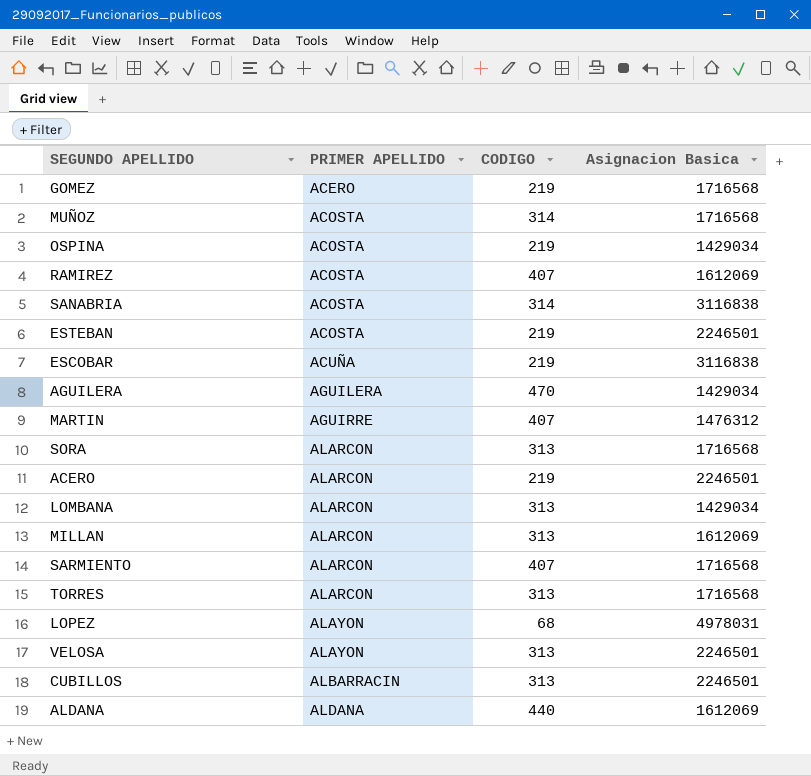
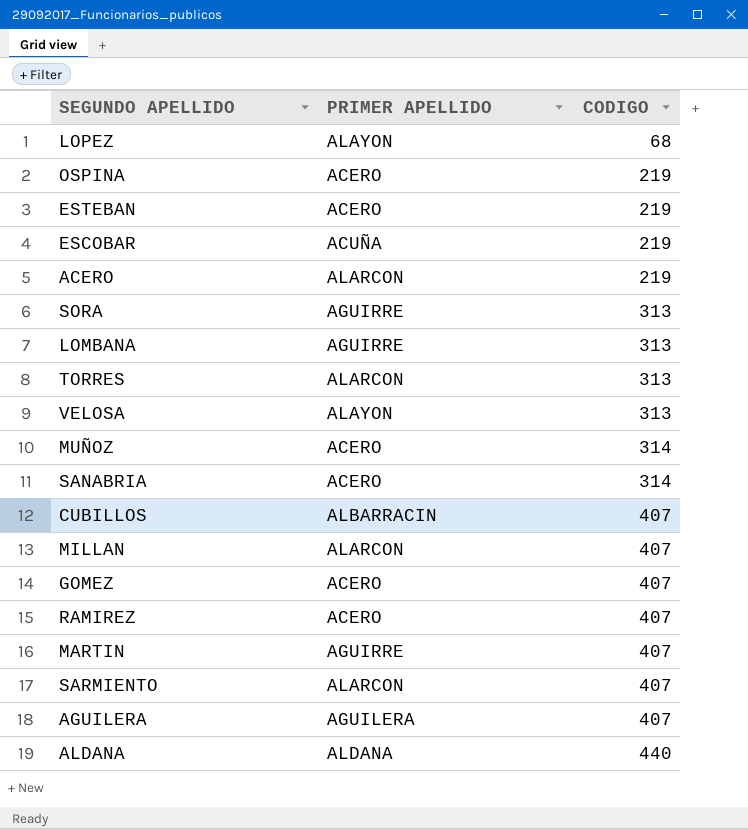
row order: PRIMER APELLIDO ascending -> CODIGO ascending
column Asignacion Basica | position: 4 -> none
OSPINA | PRIMER APELLIDO: ACOSTA -> ACERO
ESTEBAN | PRIMER APELLIDO: ACOSTA -> ACERO
SORA | PRIMER APELLIDO: ALARCON -> AGUIRRE
LOMBANA | PRIMER APELLIDO: ALARCON -> AGUIRRE
MUÑOZ | PRIMER APELLIDO: ACOSTA -> ACERO
SANABRIA | PRIMER APELLIDO: ACOSTA -> ACERO
CUBILLOS | CODIGO: 313 -> 407
MILLAN | CODIGO: 313 -> 407
GOMEZ | CODIGO: 219 -> 407
RAMIREZ | PRIMER APELLIDO: ACOSTA -> ACERO
AGUILERA | CODIGO: 470 -> 407

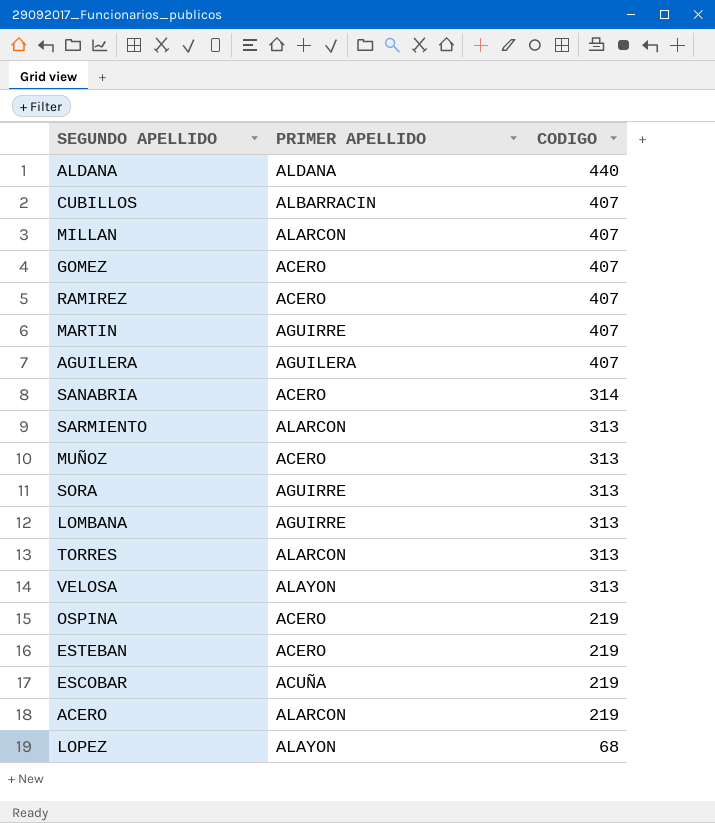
row order: CODIGO ascending -> CODIGO descending
SARMIENTO | CODIGO: 407 -> 313
MUÑOZ | CODIGO: 314 -> 313

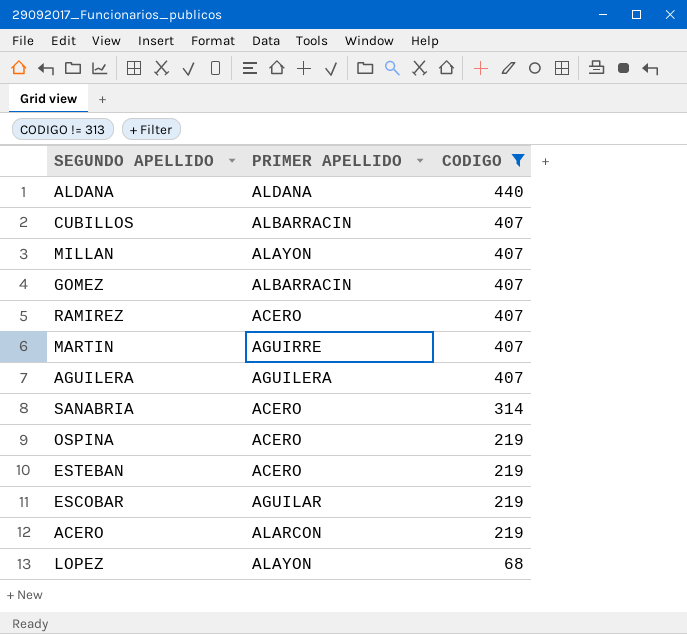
filter: none -> CODIGO != 313
MILLAN | PRIMER APELLIDO: ALARCON -> ALAYON
GOMEZ | PRIMER APELLIDO: ACERO -> ALBARRACIN
ESCOBAR | PRIMER APELLIDO: ACUÑA -> AGUILAR

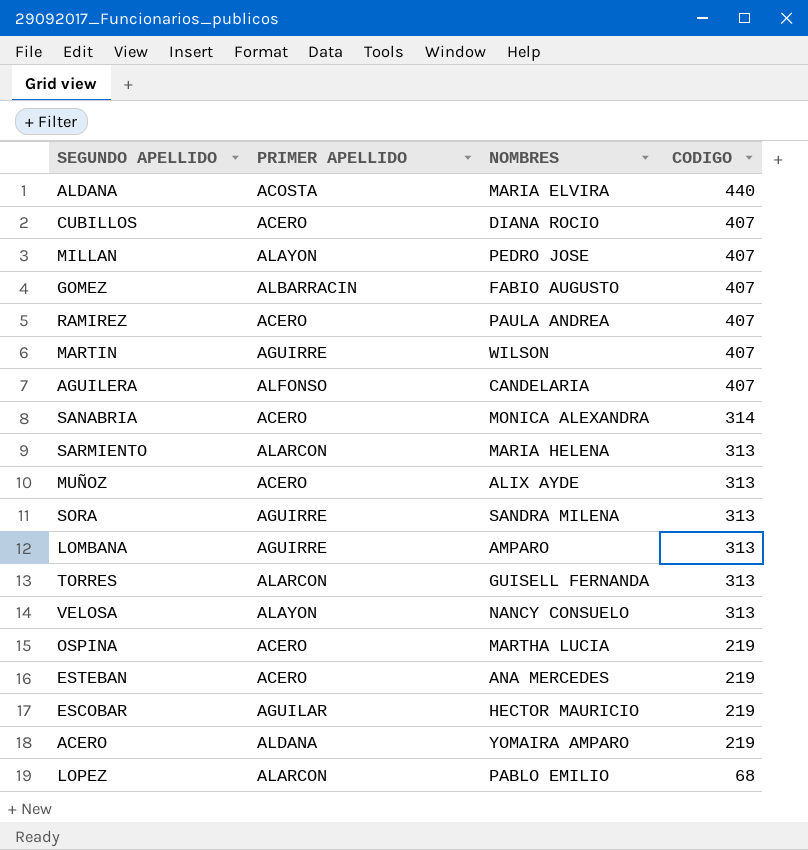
filter: CODIGO != 313 -> none
column NOMBRES | position: none -> 3
ALDANA | PRIMER APELLIDO: ALDANA -> ACOSTA
CUBILLOS | PRIMER APELLIDO: ALBARRACIN -> ACERO
AGUILERA | PRIMER APELLIDO: AGUILERA -> ALFONSO
ACERO | PRIMER APELLIDO: ALARCON -> ALDANA
LOPEZ | PRIMER APELLIDO: ALAYON -> ALARCON

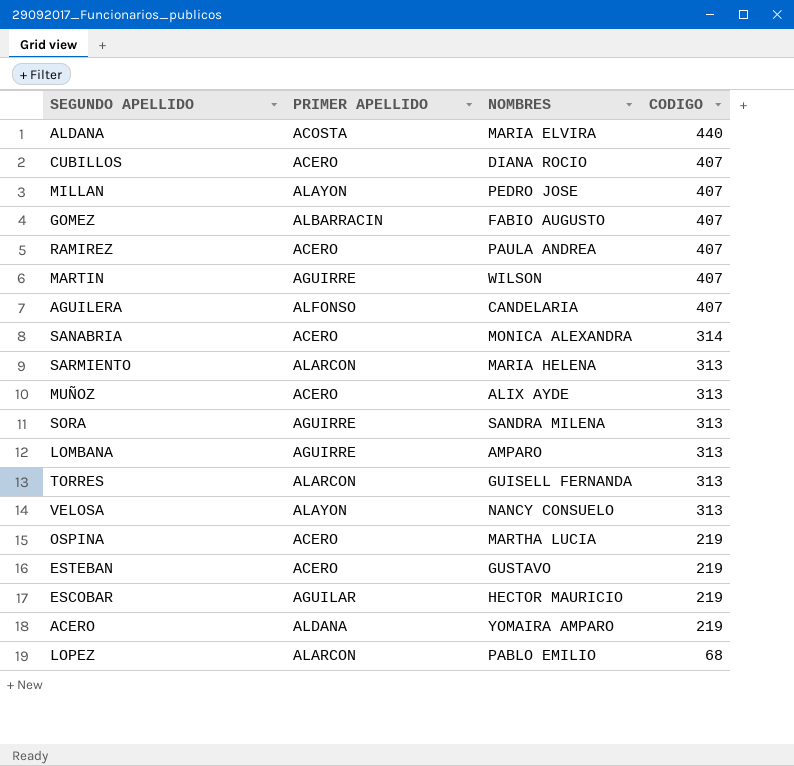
ESTEBAN | NOMBRES: ANA MERCEDES -> GUSTAVO

